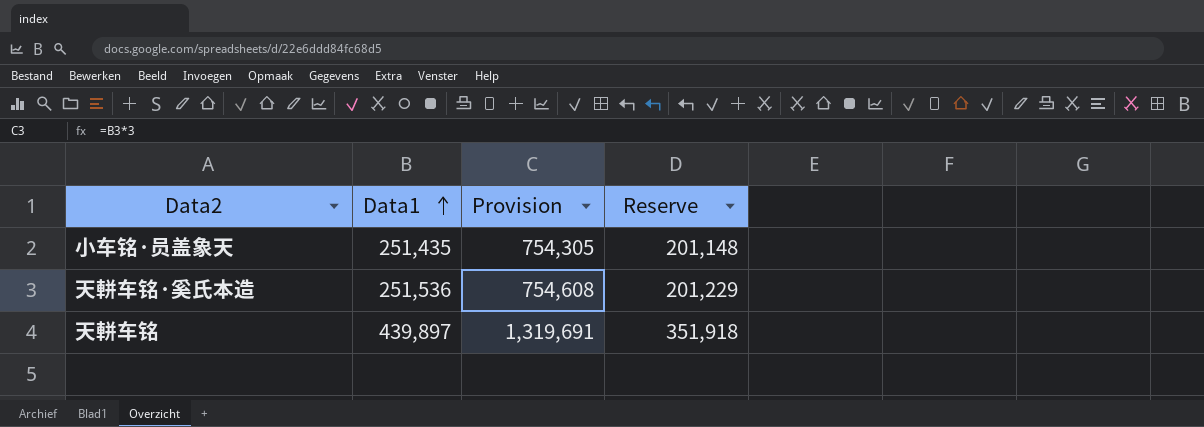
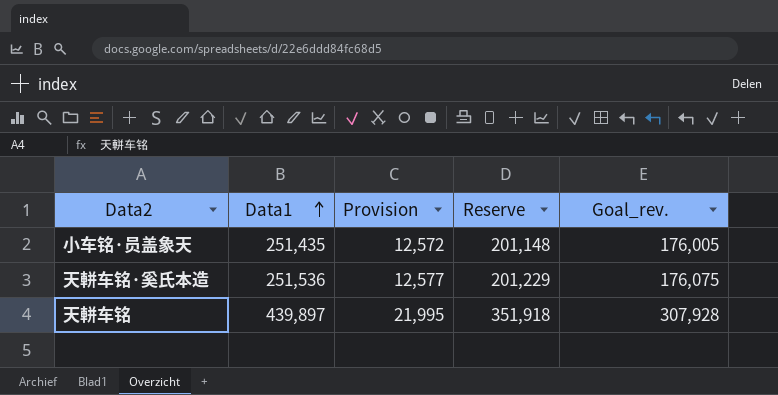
column Provision | formula: [Data1] * 3 -> [Data1] * 0.05
column Goal_rev. | formula: none -> [Data1] * 0.7

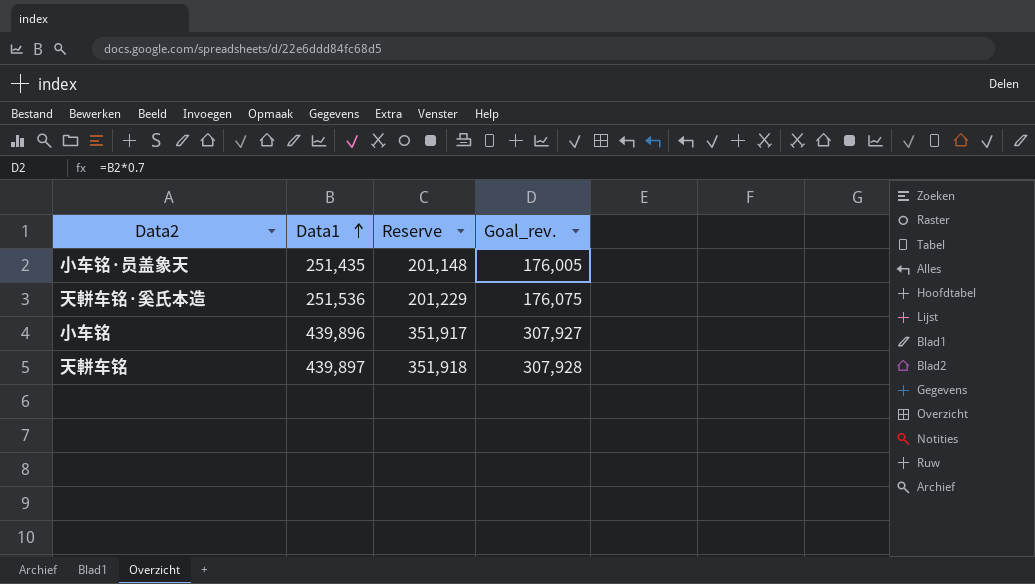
column Provision | formula: [Data1] * 0.05 -> none
row 小车铭: none -> 439,896 | 351,917 | 307,927

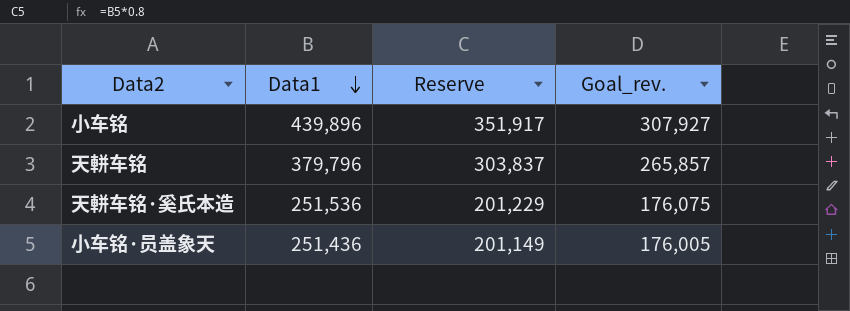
row order: Data1 ascending -> Data1 descending
天軿车铭 | Data1: 439,897 -> 379,796
天軿车铭 | Reserve: 351,918 -> 303,837
天軿车铭 | Goal_rev.: 307,928 -> 265,857
小车铭·员盖象天 | Data1: 251,435 -> 251,436
小车铭·员盖象天 | Reserve: 201,148 -> 201,149

